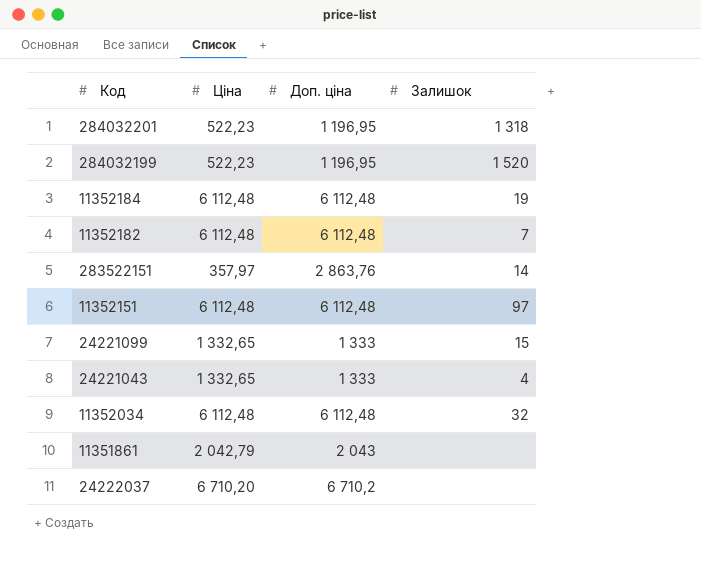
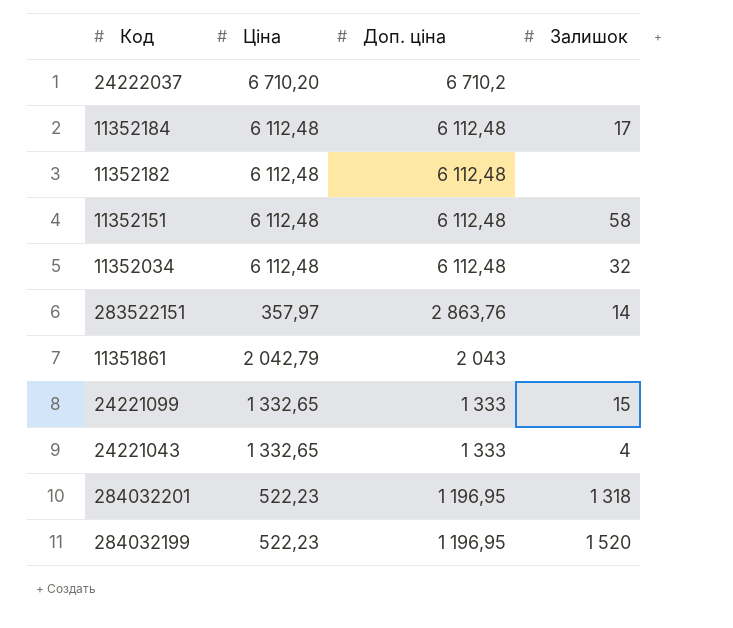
row order: none -> Доп. ціна descending
11352184 | Залишок: 19 -> 17
11352182 | Залишок: 7 -> none
11352151 | Залишок: 97 -> 58

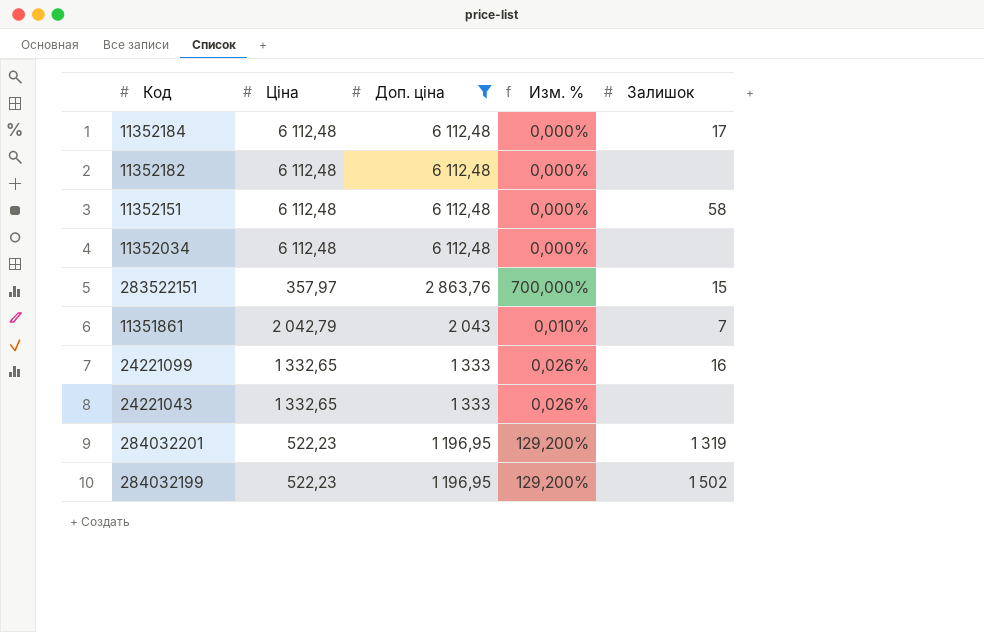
filter: none -> Доп. ціна != 6 710,2
column Изм. % | formula: none -> ([Доп. ціна] - [Ціна]) / [Ціна]
11352034 | Залишок: 32 -> none
283522151 | Залишок: 14 -> 15
11351861 | Залишок: none -> 7
24221099 | Залишок: 15 -> 16
24221043 | Залишок: 4 -> none
284032201 | Залишок: 1 318 -> 1 319
284032199 | Залишок: 1 520 -> 1 502

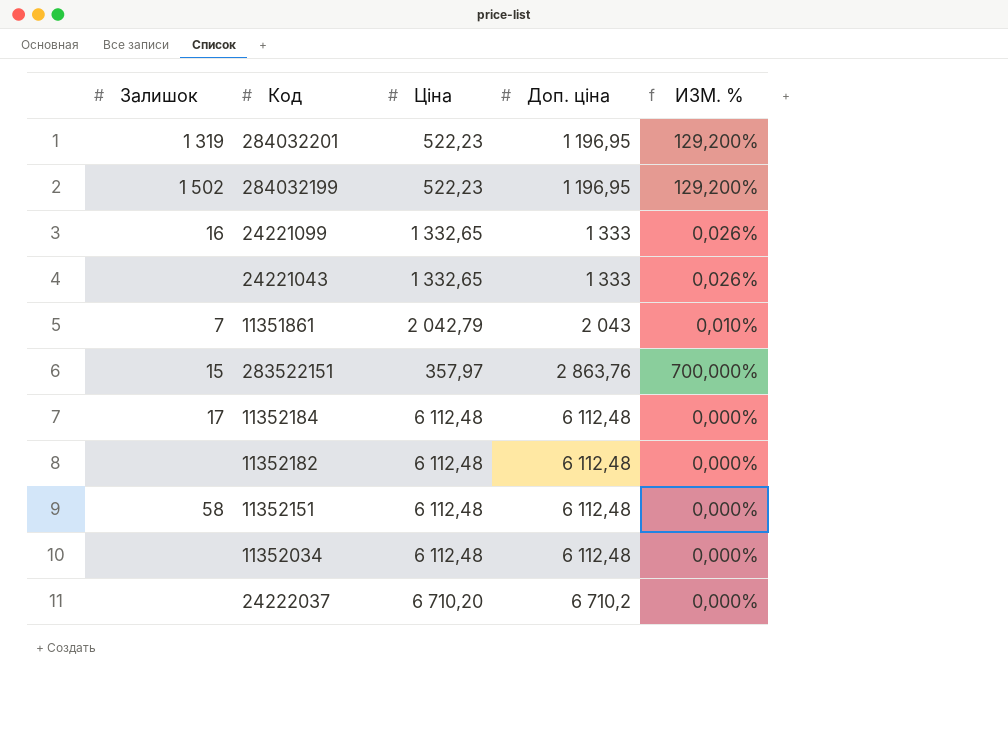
filter: Доп. ціна != 6 710,2 -> none
row order: Доп. ціна descending -> Доп. ціна ascending
column Залишок | position: 5 -> 1
column name: Изм. % -> ИЗМ. %

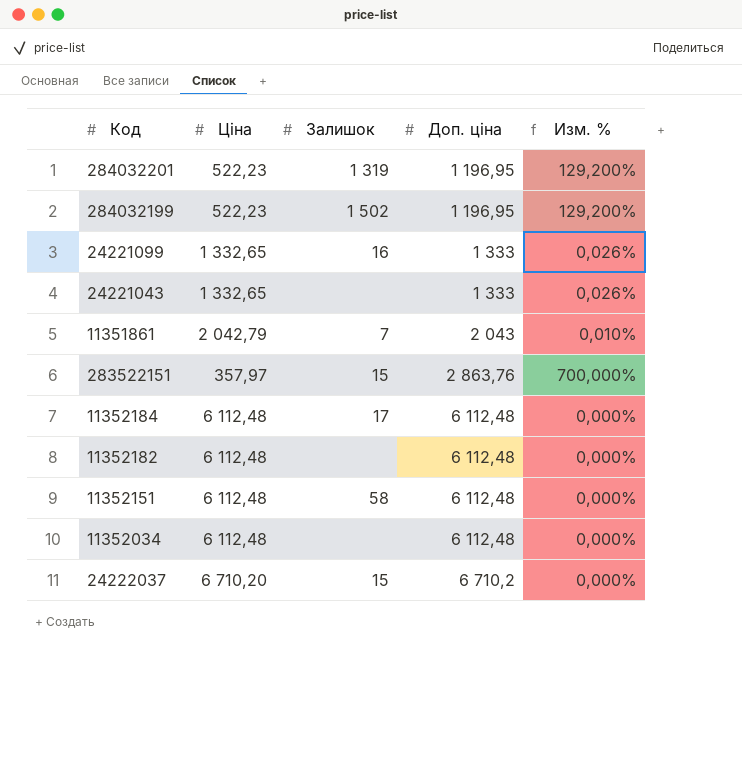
column Залишок | position: 1 -> 3
column name: ИЗМ. % -> Изм. %
24222037 | Залишок: none -> 15

